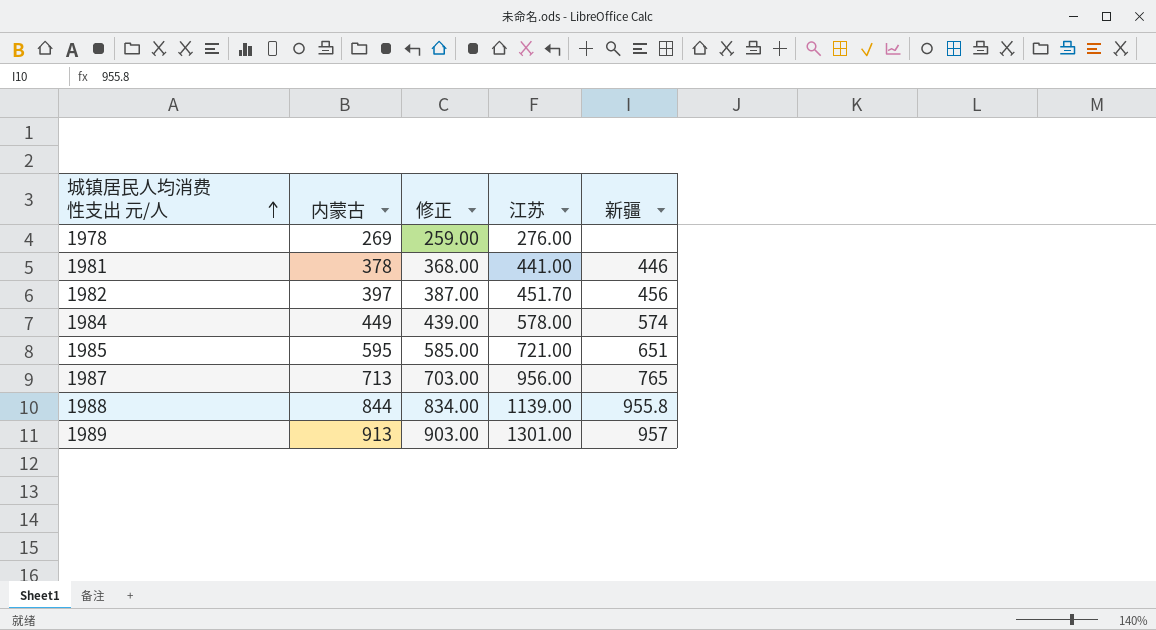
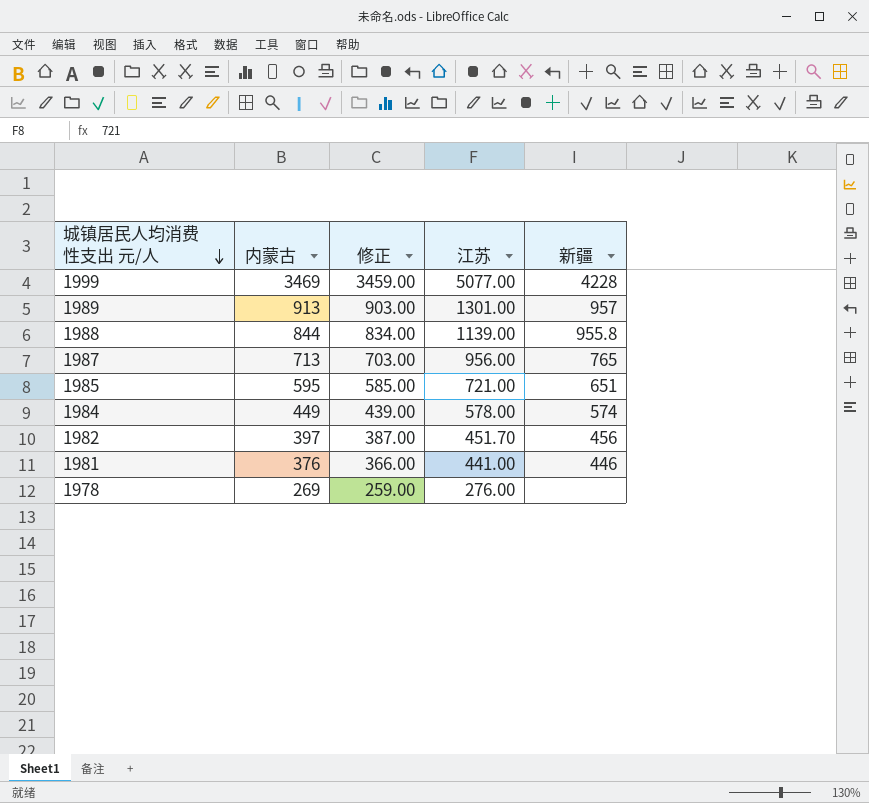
row order: 城镇居民人均消费性支出 元/人 ascending -> 城镇居民人均消费性支出 元/人 descending
row 1999: none -> 3469 | 3459.00 | 5077.00 | 4228
1981 | 内蒙古: 378 -> 376
1981 | 修正: 368.00 -> 366.00

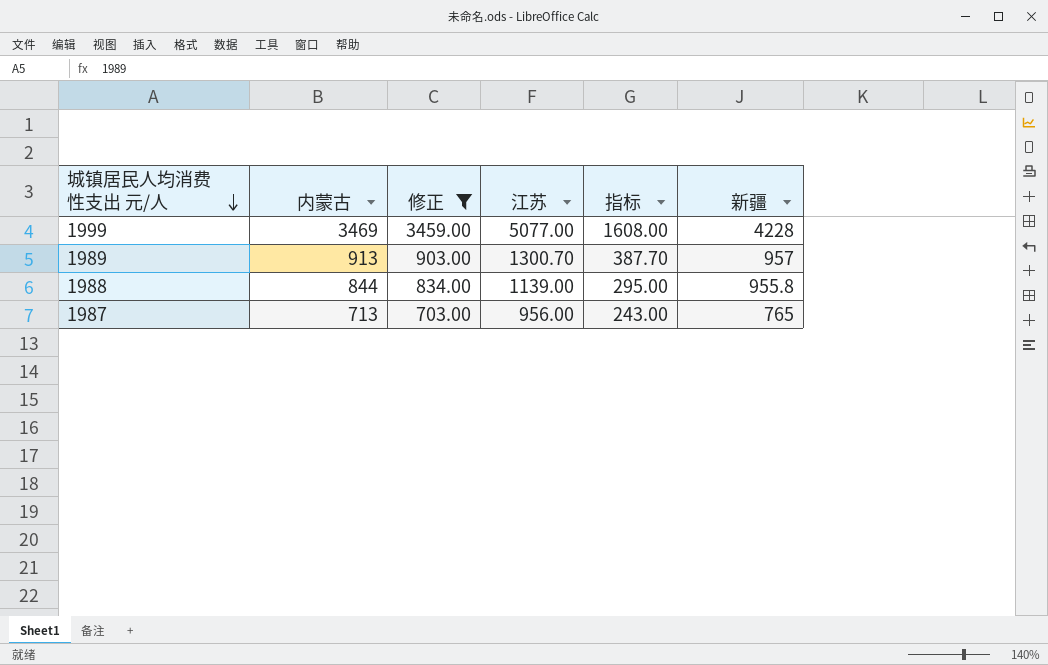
filter: none -> 修正 >= 703.00
column 指标 | formula: none -> [江苏] - [内蒙古]
1989 | 江苏: 1301.00 -> 1300.70

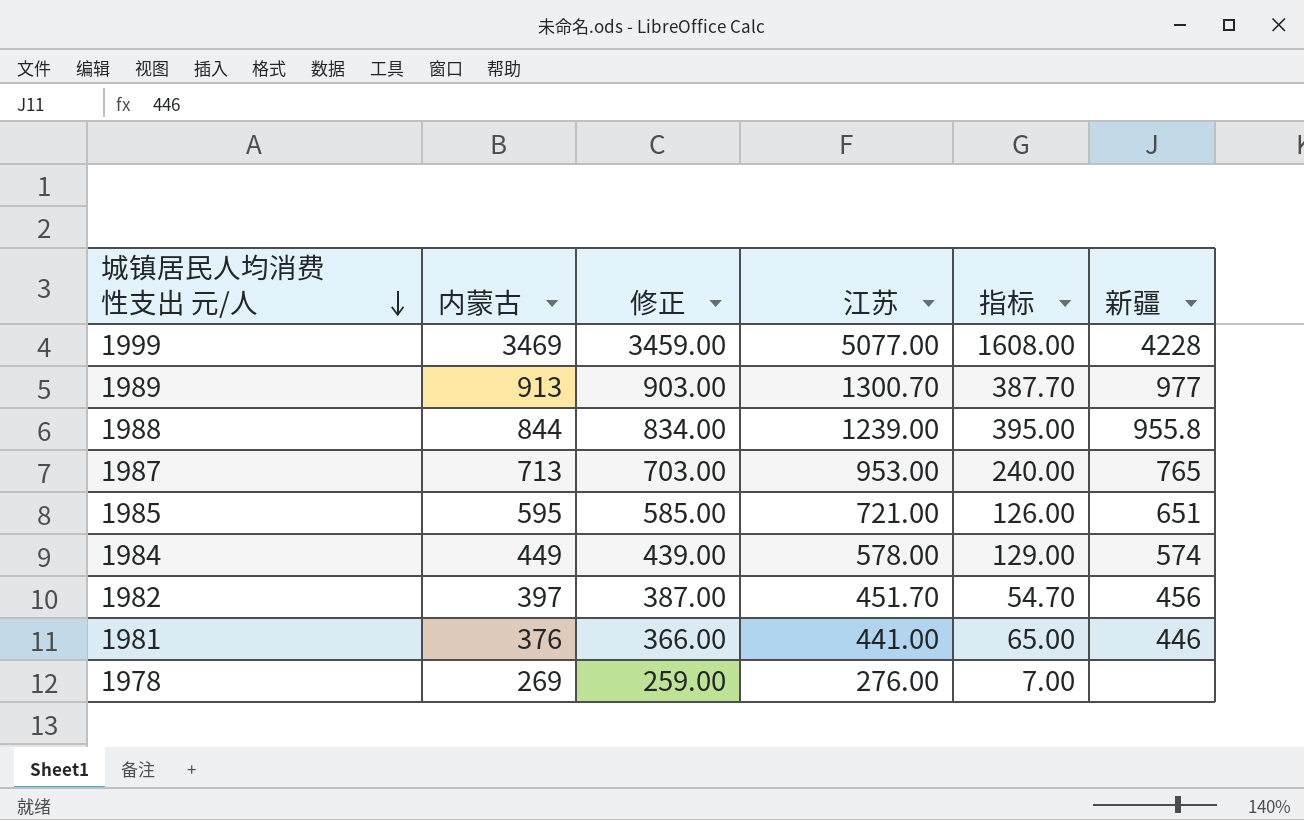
filter: 修正 >= 703.00 -> none
1989 | 新疆: 957 -> 977
1988 | 江苏: 1139.00 -> 1239.00
1988 | 指标: 295.00 -> 395.00
1987 | 江苏: 956.00 -> 953.00
1987 | 指标: 243.00 -> 240.00

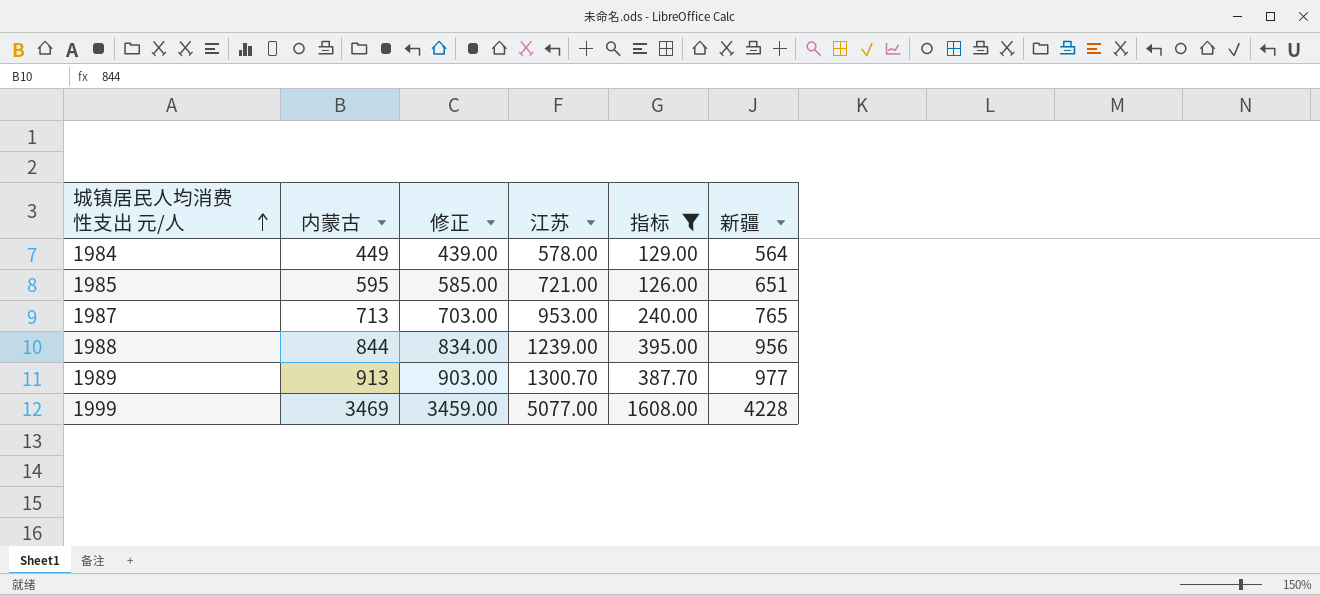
filter: none -> 指标 >= 126.00
row order: 城镇居民人均消费性支出 元/人 descending -> 城镇居民人均消费性支出 元/人 ascending
1984 | 新疆: 574 -> 564
1988 | 新疆: 955.8 -> 956

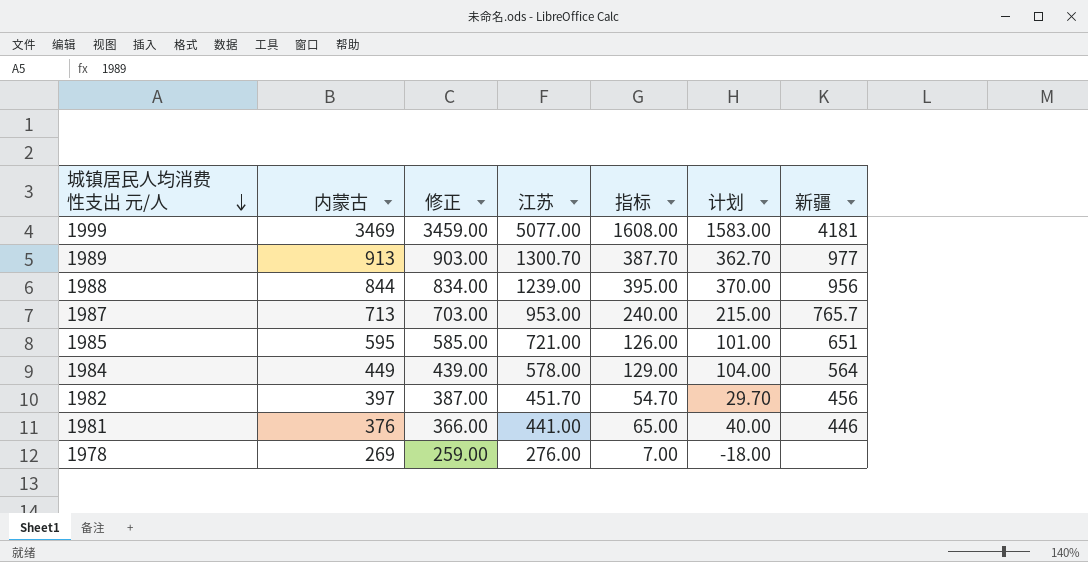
filter: 指标 >= 126.00 -> none
row order: 城镇居民人均消费性支出 元/人 ascending -> 城镇居民人均消费性支出 元/人 descending
column 计划 | formula: none -> [指标] - 25
1999 | 新疆: 4228 -> 4181
1987 | 新疆: 765 -> 765.7

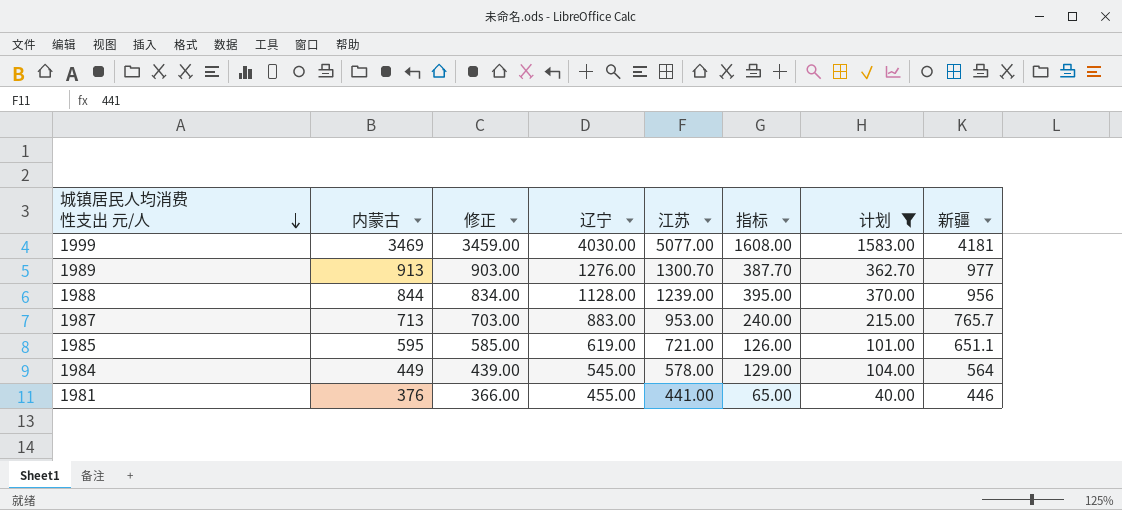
filter: none -> 计划 >= 40.00
column 辽宁 | position: none -> 4
1985 | 新疆: 651 -> 651.1

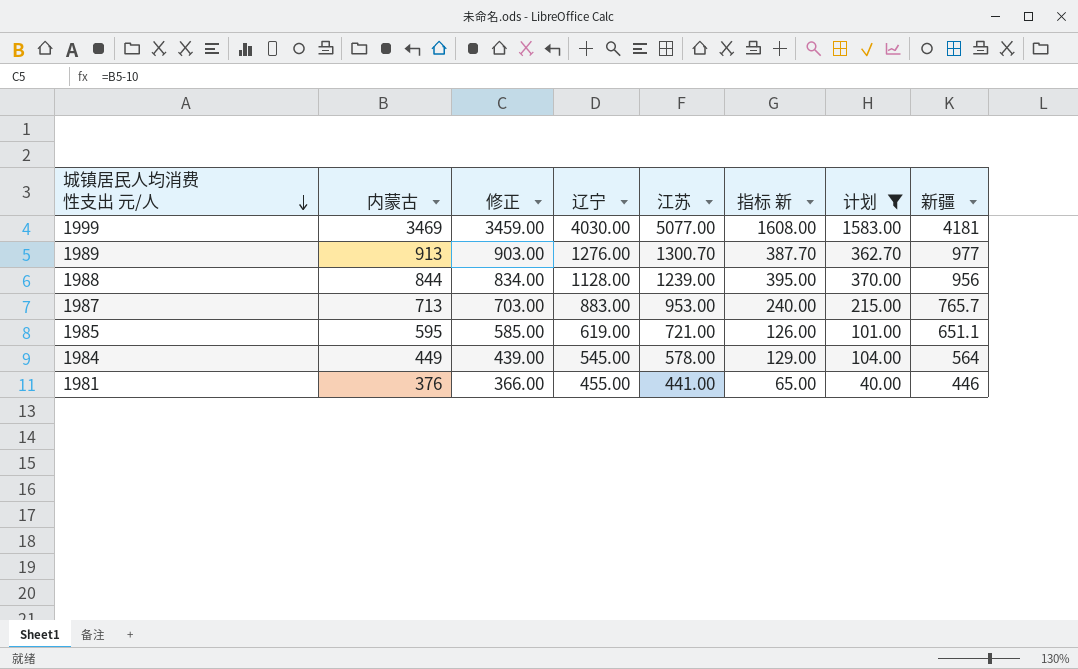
column name: 指标 -> 指标 新

